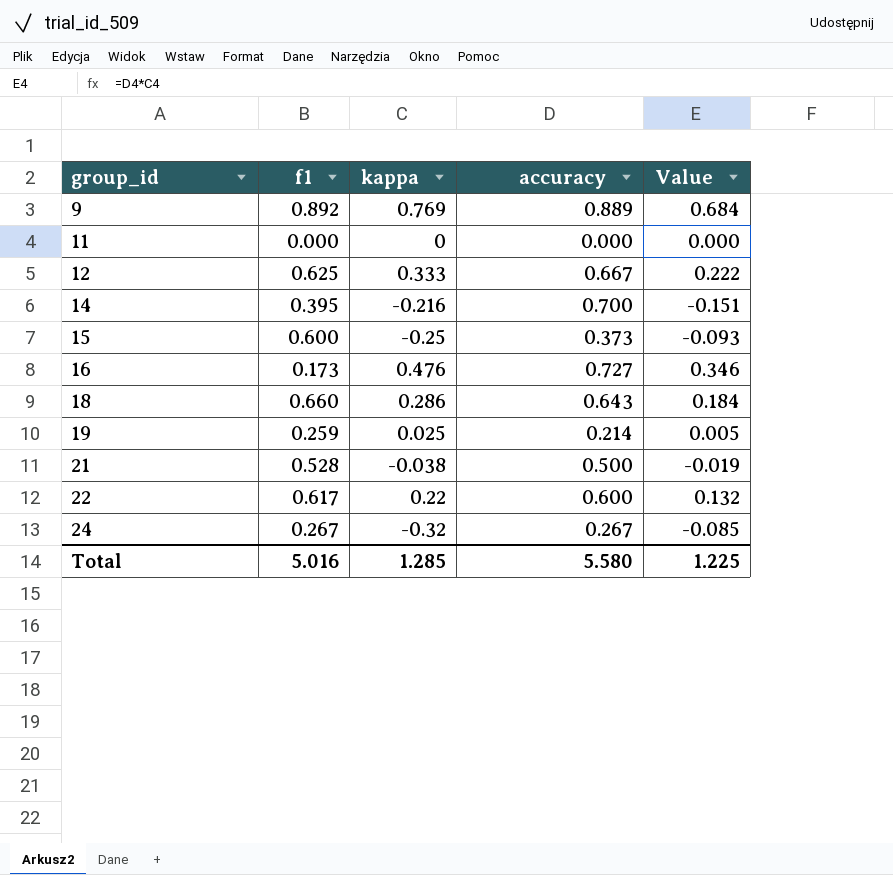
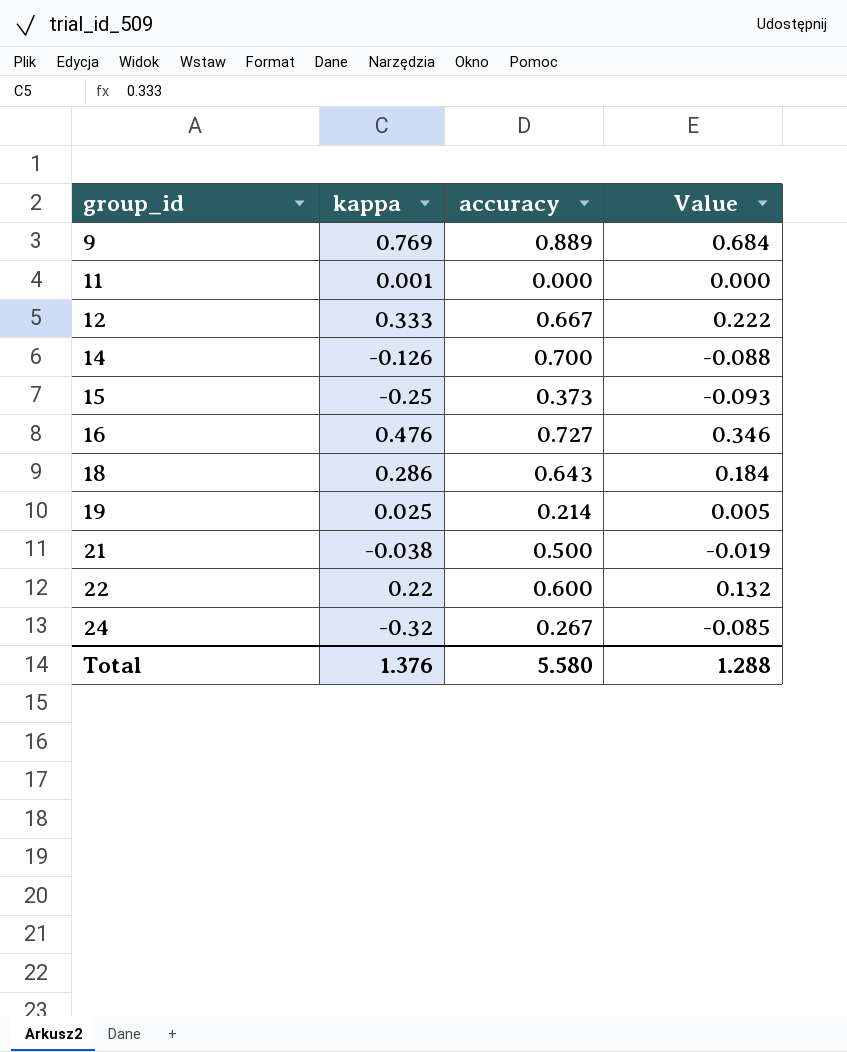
column f1 | position: 2 -> none
11 | kappa: 0 -> 0.001
14 | kappa: -0.216 -> -0.126
14 | Value: -0.151 -> -0.088
Total | kappa: 1.285 -> 1.376
Total | Value: 1.225 -> 1.288

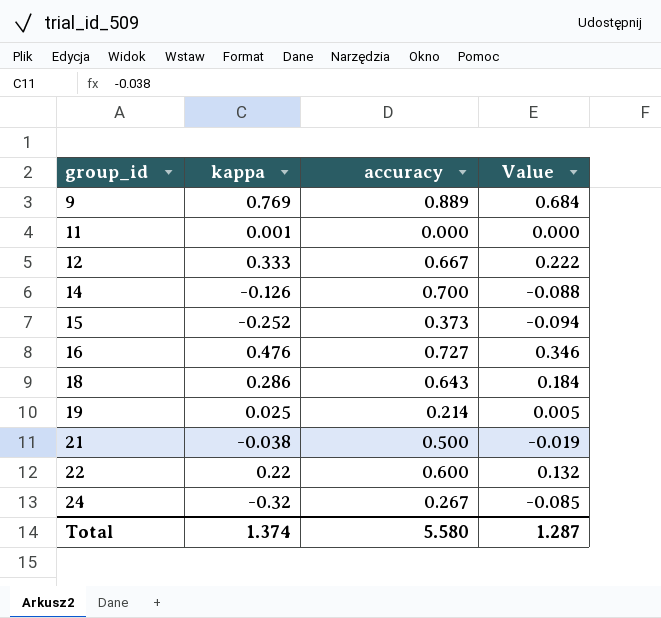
15 | kappa: -0.25 -> -0.252
15 | Value: -0.093 -> -0.094
Total | kappa: 1.376 -> 1.374
Total | Value: 1.288 -> 1.287

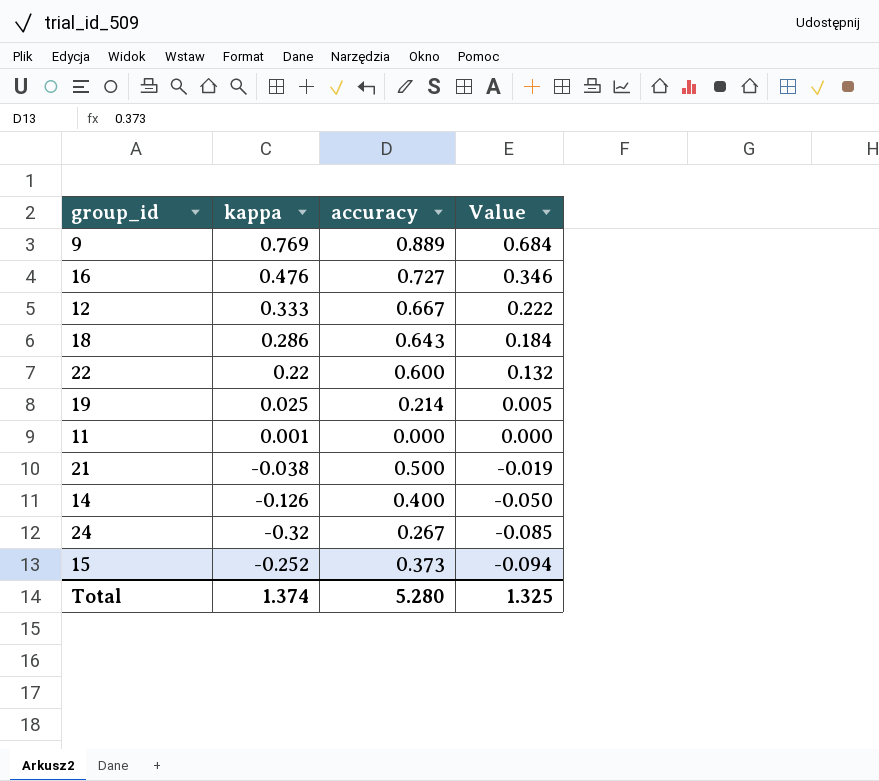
row order: group_id ascending -> Value descending
14 | accuracy: 0.700 -> 0.400
14 | Value: -0.088 -> -0.050
Total | accuracy: 5.580 -> 5.280
Total | Value: 1.287 -> 1.325

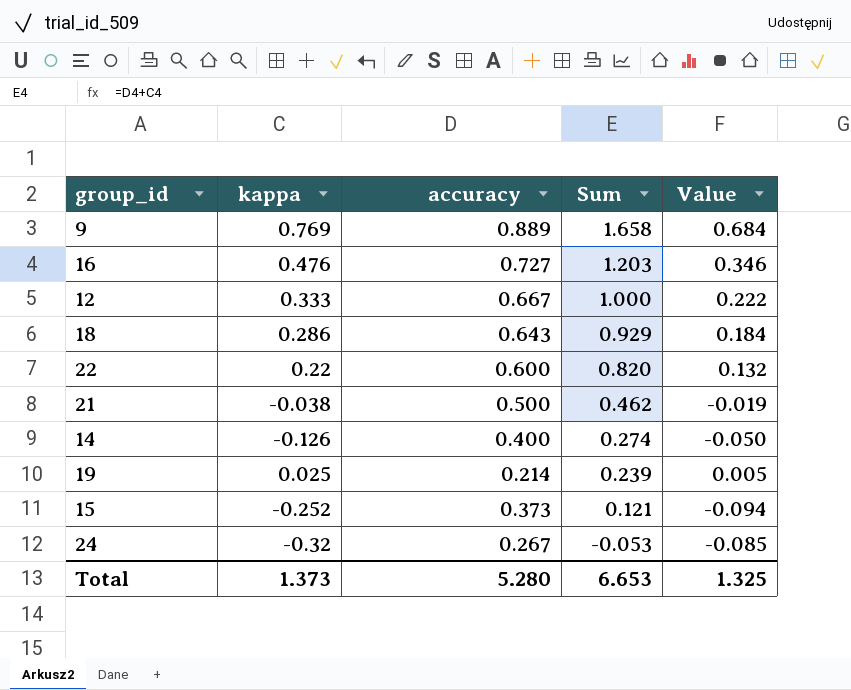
row order: Value descending -> Sum descending
column Sum | formula: none -> [kappa] + [accuracy]
row 11: 0.001 | 0.000 | 0.000 -> none
Total | kappa: 1.374 -> 1.373

